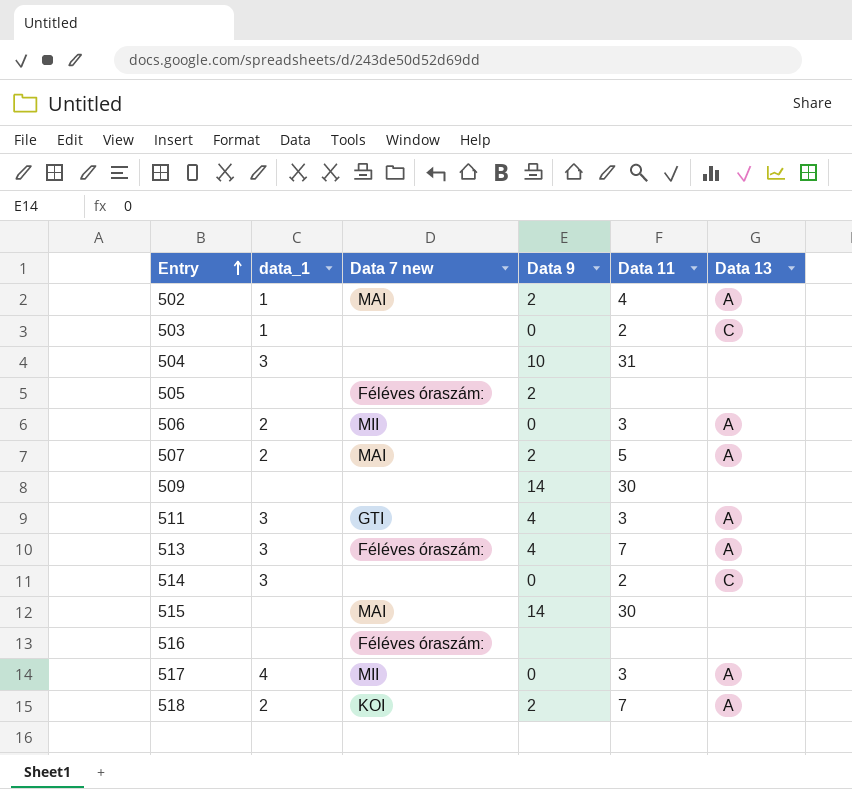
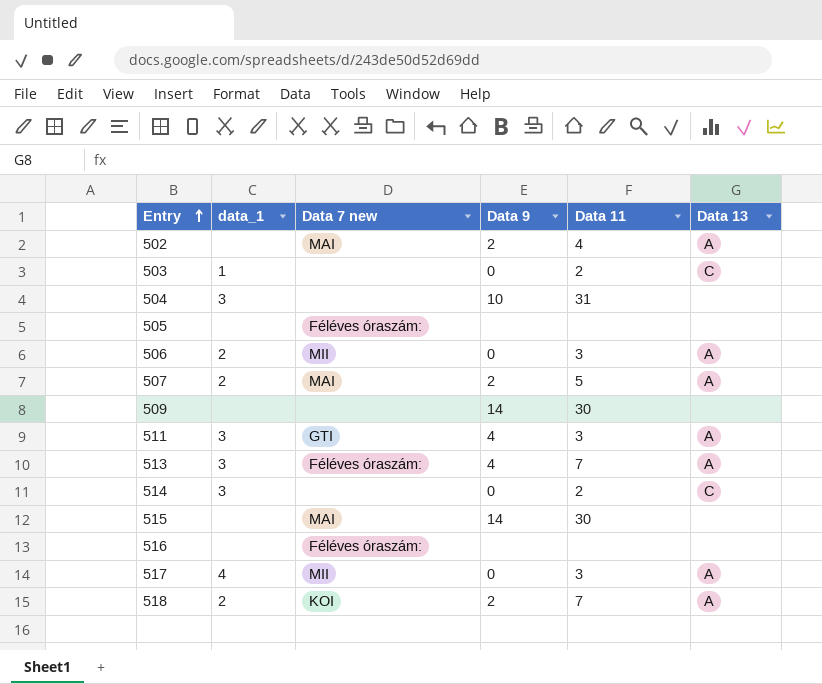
502 | data_1: 1 -> none
505 | Data 9: 2 -> none

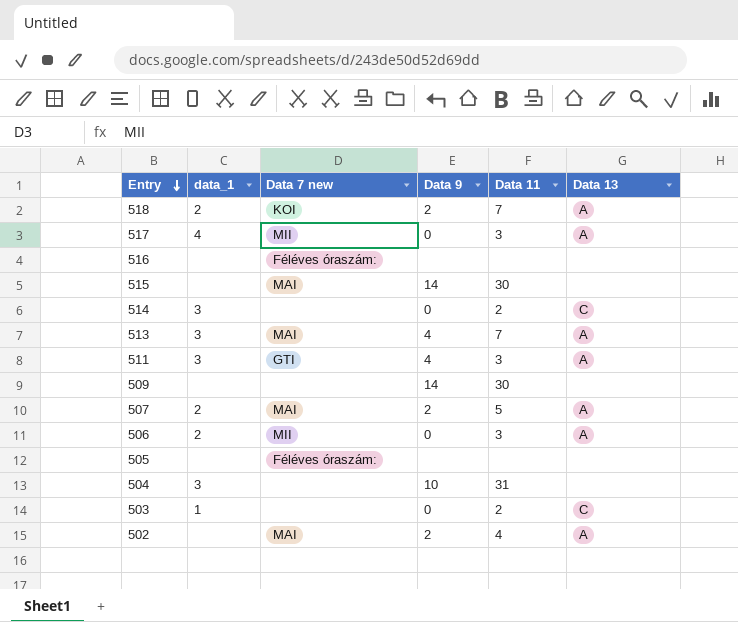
row order: Entry ascending -> Entry descending
513 | Data 7 new: Féléves óraszám: -> MAI

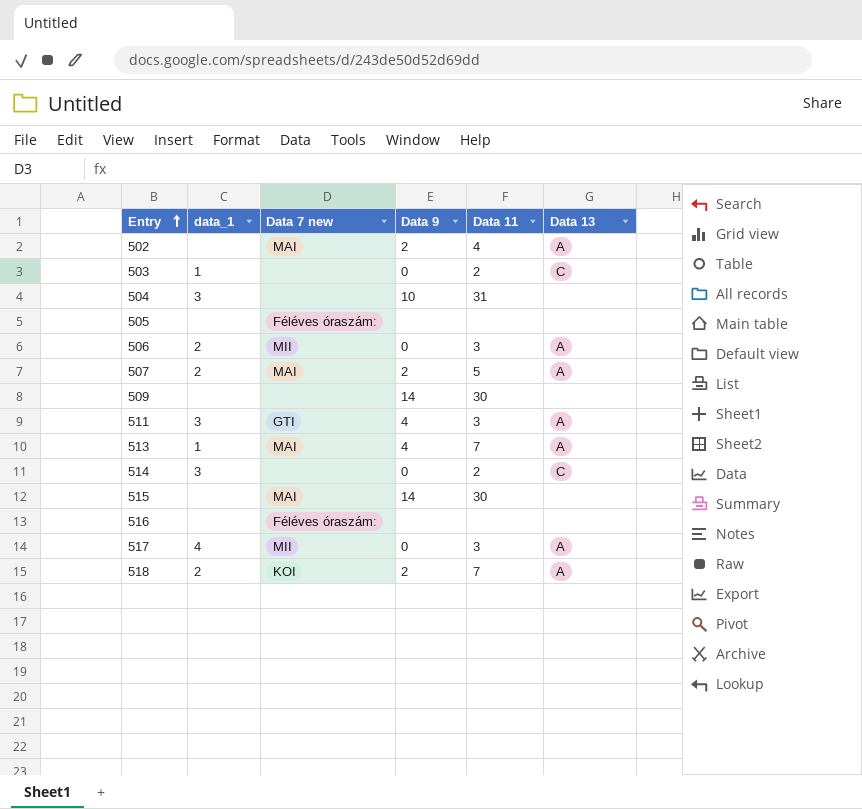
row order: Entry descending -> Entry ascending
513 | data_1: 3 -> 1

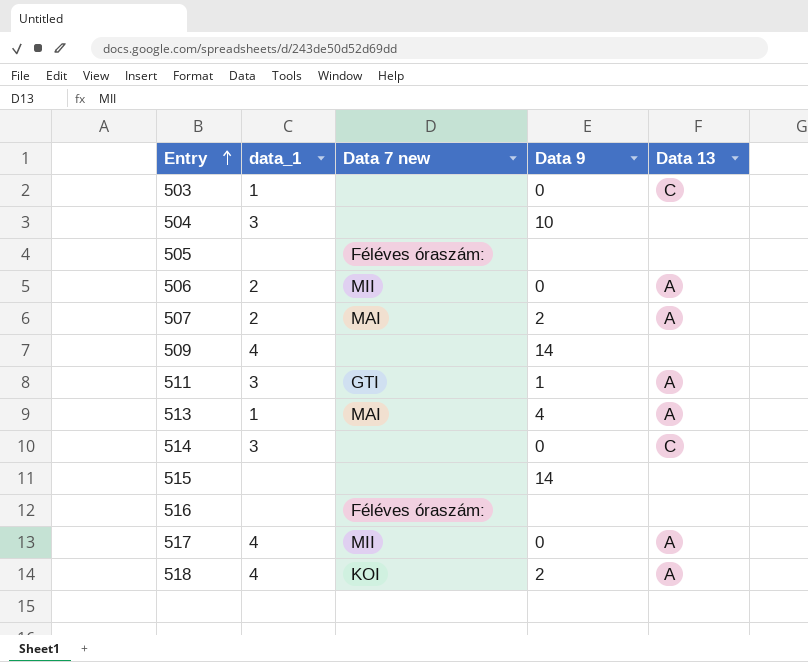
column Data 11 | position: 5 -> none
row 502: none | MAI | 2 | 4 | A -> none
509 | data_1: none -> 4
511 | Data 9: 4 -> 1
515 | Data 7 new: MAI -> none
518 | data_1: 2 -> 4

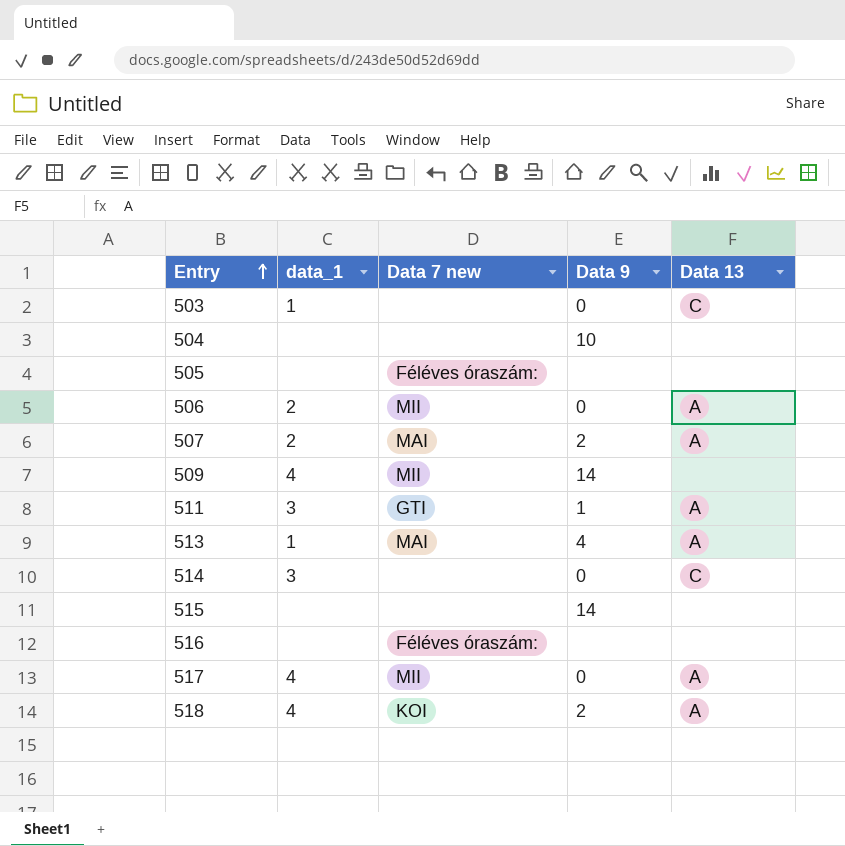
504 | data_1: 3 -> none
509 | Data 7 new: none -> MII

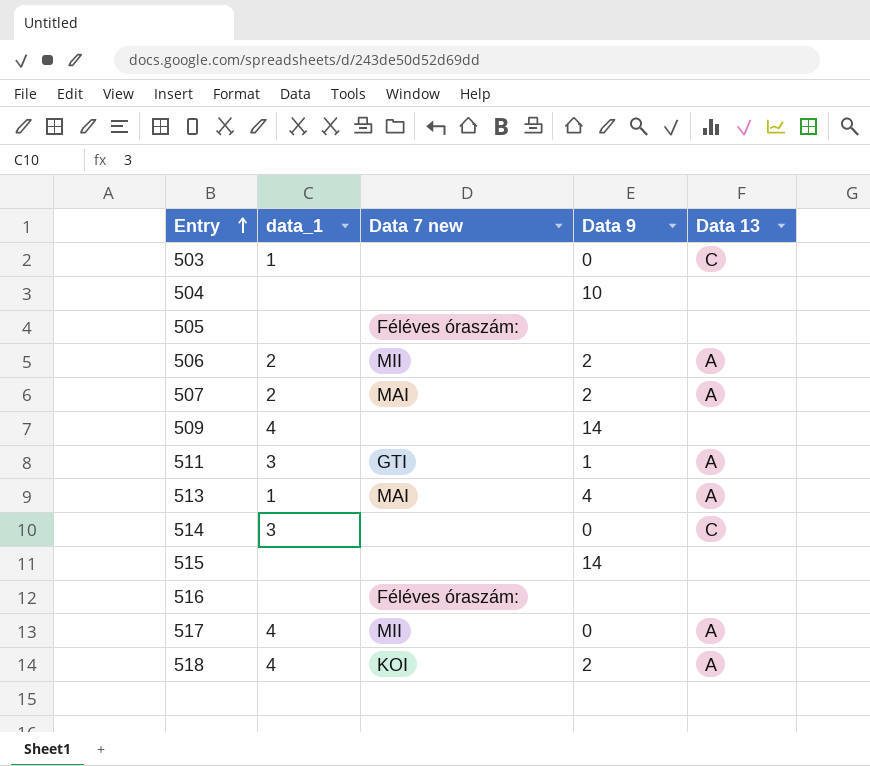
506 | Data 9: 0 -> 2
509 | Data 7 new: MII -> none

